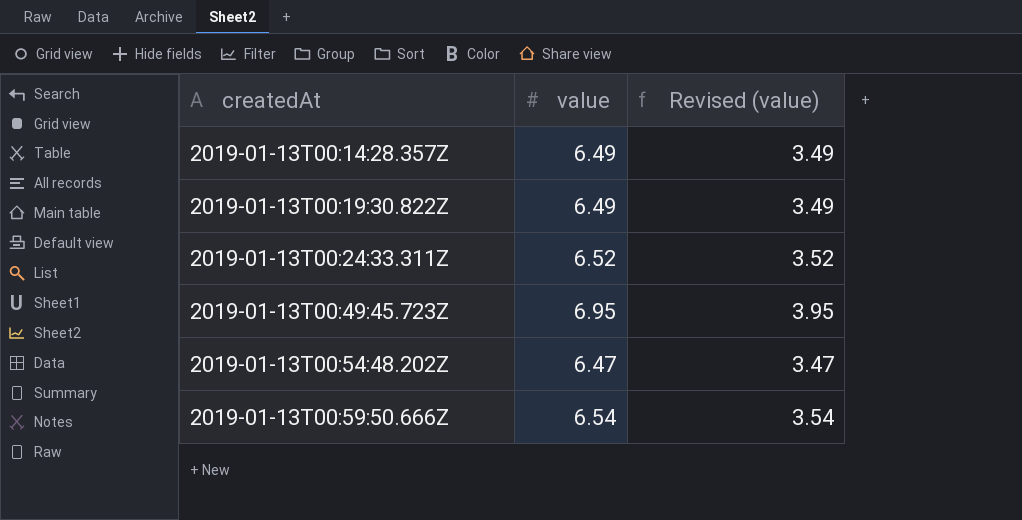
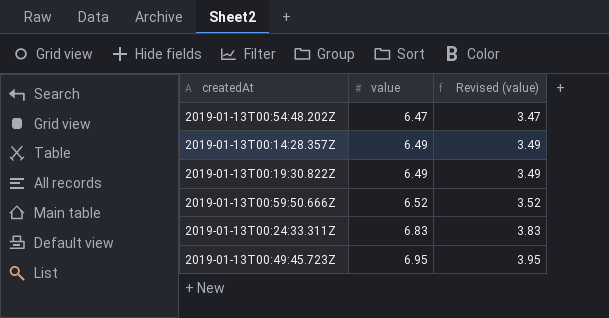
row order: createdAt ascending -> value ascending
2019-01-13T00:59:50.666Z | value: 6.54 -> 6.52
2019-01-13T00:59:50.666Z | Revised (value): 3.54 -> 3.52
2019-01-13T00:24:33.311Z | value: 6.52 -> 6.83
2019-01-13T00:24:33.311Z | Revised (value): 3.52 -> 3.83

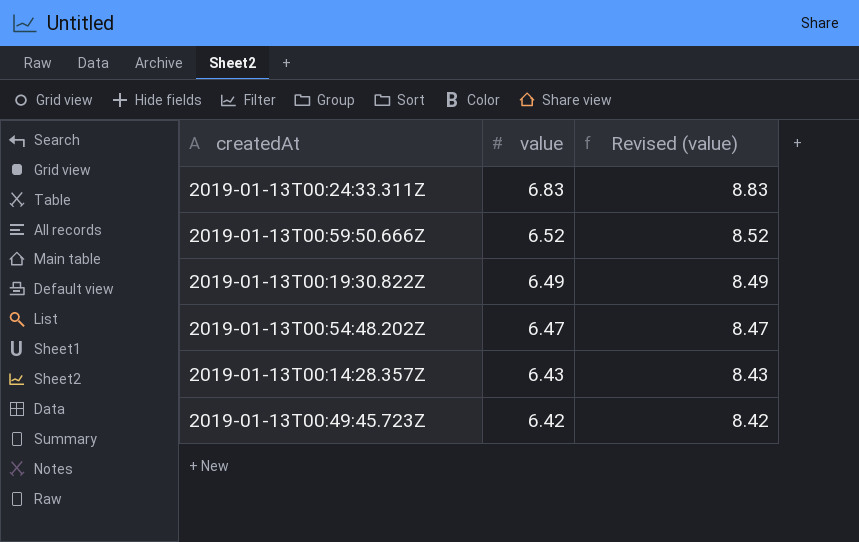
row order: value ascending -> value descending
column Revised (value) | formula: [value] - 3 -> [value] + 2
2019-01-13T00:14:28.357Z | value: 6.49 -> 6.43
2019-01-13T00:49:45.723Z | value: 6.95 -> 6.42

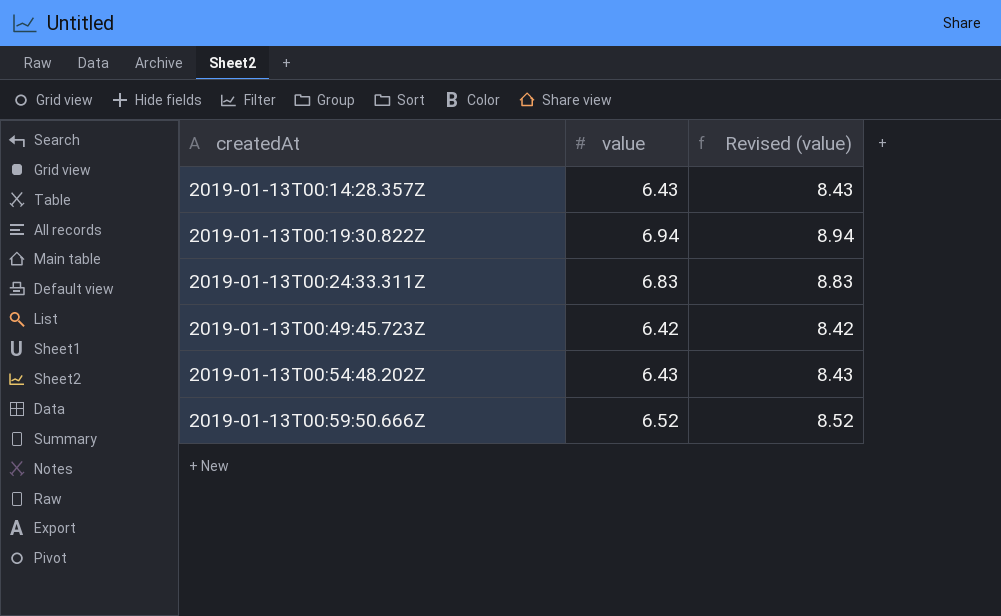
row order: value descending -> createdAt ascending
2019-01-13T00:19:30.822Z | value: 6.49 -> 6.94
2019-01-13T00:19:30.822Z | Revised (value): 8.49 -> 8.94
2019-01-13T00:54:48.202Z | value: 6.47 -> 6.43
2019-01-13T00:54:48.202Z | Revised (value): 8.47 -> 8.43

